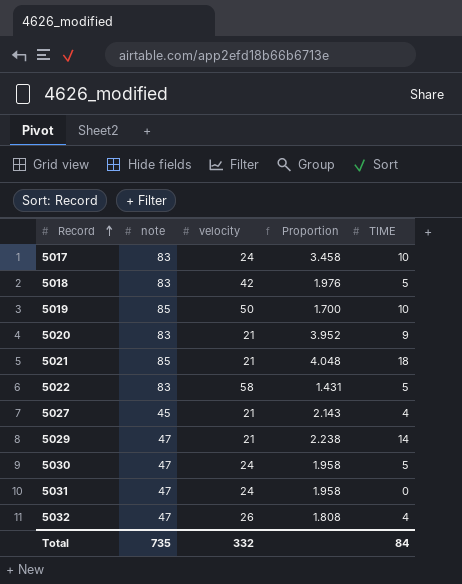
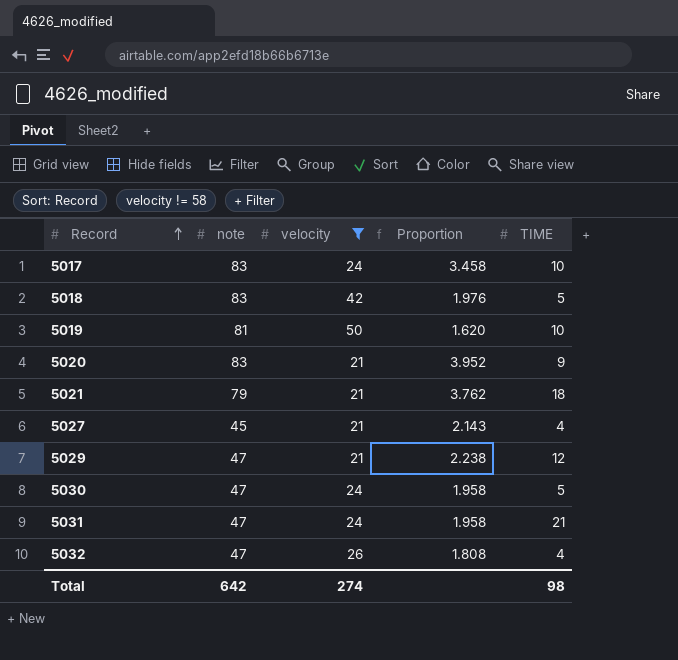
filter: none -> velocity != 58
5019 | note: 85 -> 81
5019 | Proportion: 1.700 -> 1.620
5021 | note: 85 -> 79
5021 | Proportion: 4.048 -> 3.762
5029 | TIME: 14 -> 12
5031 | TIME: 0 -> 21
Total | note: 735 -> 642
Total | velocity: 332 -> 274
Total | TIME: 84 -> 98

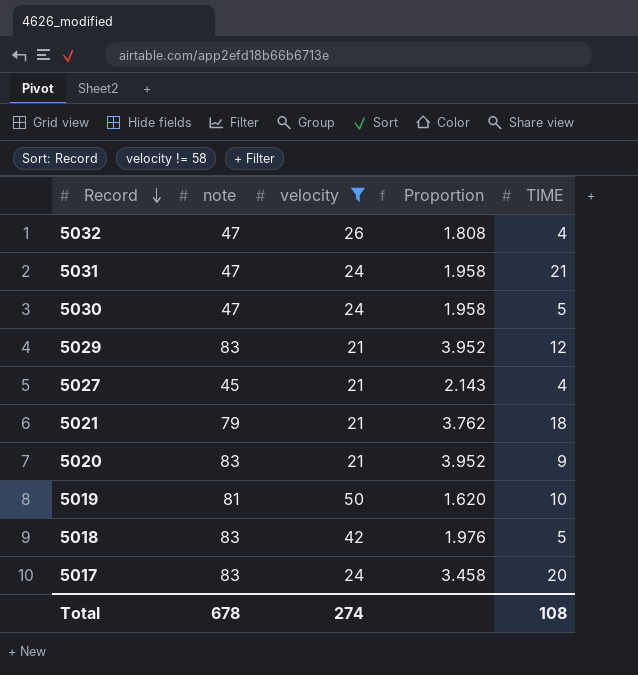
row order: Record ascending -> Record descending
5029 | note: 47 -> 83
5029 | Proportion: 2.238 -> 3.952
5017 | TIME: 10 -> 20
Total | note: 642 -> 678
Total | TIME: 98 -> 108

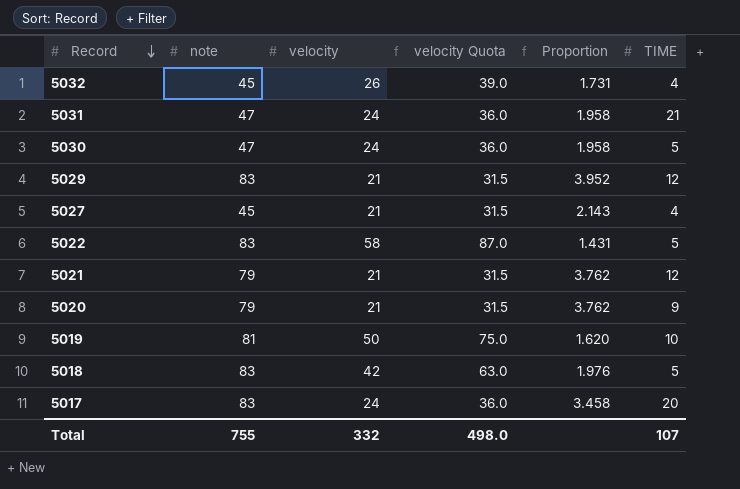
filter: velocity != 58 -> none
column velocity Quota | formula: none -> [velocity] * 1.5
5032 | note: 47 -> 45
5032 | Proportion: 1.808 -> 1.731
5021 | TIME: 18 -> 12
5020 | note: 83 -> 79
5020 | Proportion: 3.952 -> 3.762
Total | note: 678 -> 755
Total | velocity: 274 -> 332
Total | TIME: 108 -> 107

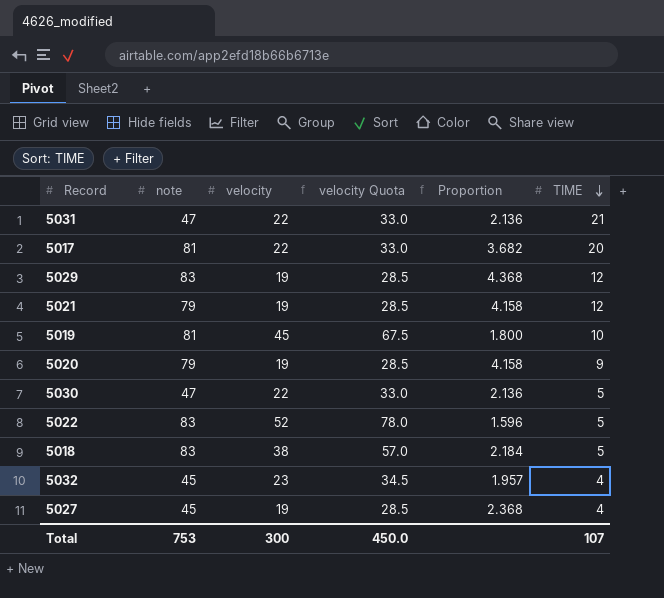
row order: Record descending -> TIME descending
5031 | velocity: 24 -> 22
5031 | velocity Quota: 36.0 -> 33.0
5031 | Proportion: 1.958 -> 2.136
5017 | note: 83 -> 81
5017 | velocity: 24 -> 22
5017 | velocity Quota: 36.0 -> 33.0
5017 | Proportion: 3.458 -> 3.682
5029 | velocity: 21 -> 19
5029 | velocity Quota: 31.5 -> 28.5
5029 | Proportion: 3.952 -> 4.368
5021 | velocity: 21 -> 19
5021 | velocity Quota: 31.5 -> 28.5
5021 | Proportion: 3.762 -> 4.158
5019 | velocity: 50 -> 45
5019 | velocity Quota: 75.0 -> 67.5
5019 | Proportion: 1.620 -> 1.800
5020 | velocity: 21 -> 19
5020 | velocity Quota: 31.5 -> 28.5
5020 | Proportion: 3.762 -> 4.158
5030 | velocity: 24 -> 22
5030 | velocity Quota: 36.0 -> 33.0
5030 | Proportion: 1.958 -> 2.136
5022 | velocity: 58 -> 52
5022 | velocity Quota: 87.0 -> 78.0
5022 | Proportion: 1.431 -> 1.596
5018 | velocity: 42 -> 38
5018 | velocity Quota: 63.0 -> 57.0
5018 | Proportion: 1.976 -> 2.184
5032 | velocity: 26 -> 23
5032 | velocity Quota: 39.0 -> 34.5
5032 | Proportion: 1.731 -> 1.957
5027 | velocity: 21 -> 19
5027 | velocity Quota: 31.5 -> 28.5
5027 | Proportion: 2.143 -> 2.368
Total | note: 755 -> 753
Total | velocity: 332 -> 300
Total | velocity Quota: 498.0 -> 450.0

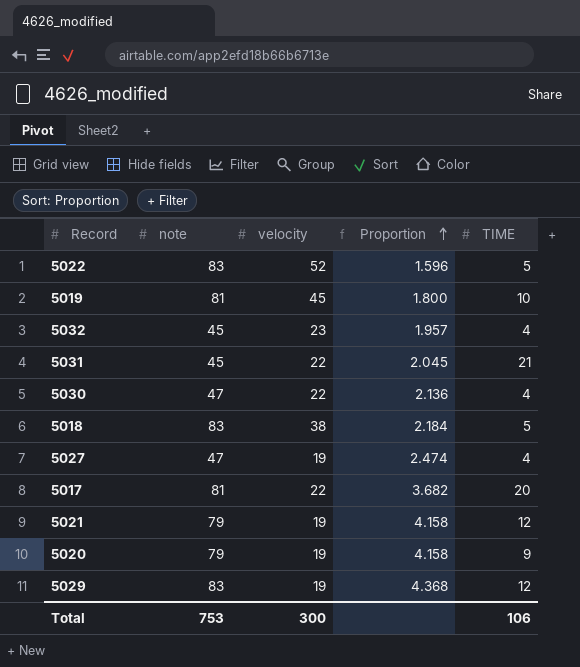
row order: TIME descending -> Proportion ascending
column velocity Quota | formula: [velocity] * 1.5 -> none
5031 | note: 47 -> 45
5031 | Proportion: 2.136 -> 2.045
5030 | TIME: 5 -> 4
5027 | note: 45 -> 47
5027 | Proportion: 2.368 -> 2.474
Total | TIME: 107 -> 106

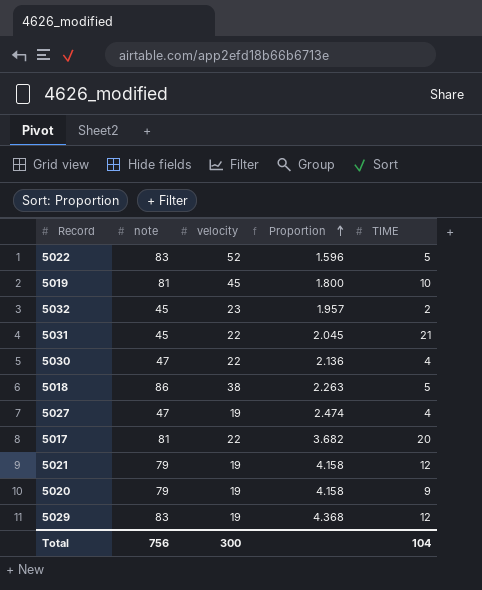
5032 | TIME: 4 -> 2
5018 | note: 83 -> 86
5018 | Proportion: 2.184 -> 2.263
Total | note: 753 -> 756
Total | TIME: 106 -> 104

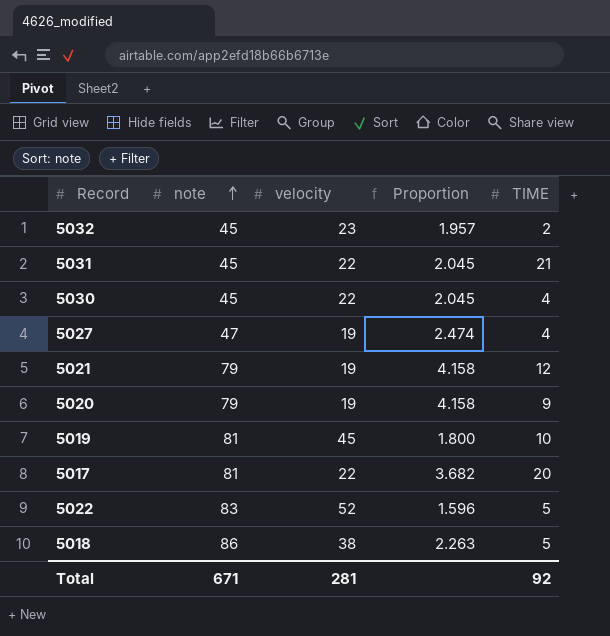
row order: Proportion ascending -> note ascending
row 5029: 83 | 19 | 4.368 | 12 -> none
5030 | note: 47 -> 45
5030 | Proportion: 2.136 -> 2.045
Total | note: 756 -> 671
Total | velocity: 300 -> 281
Total | TIME: 104 -> 92

